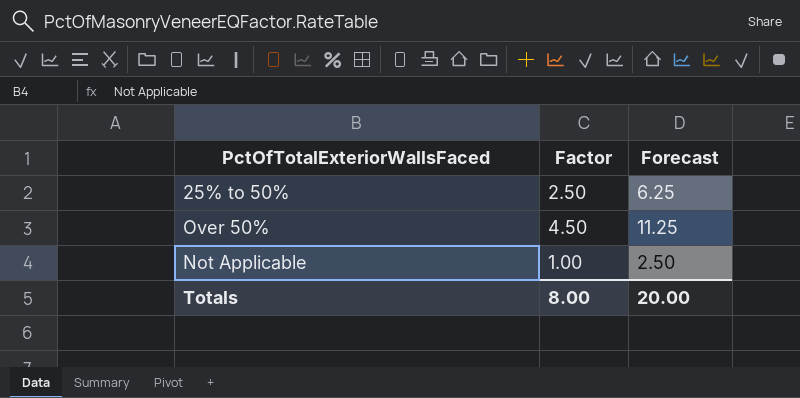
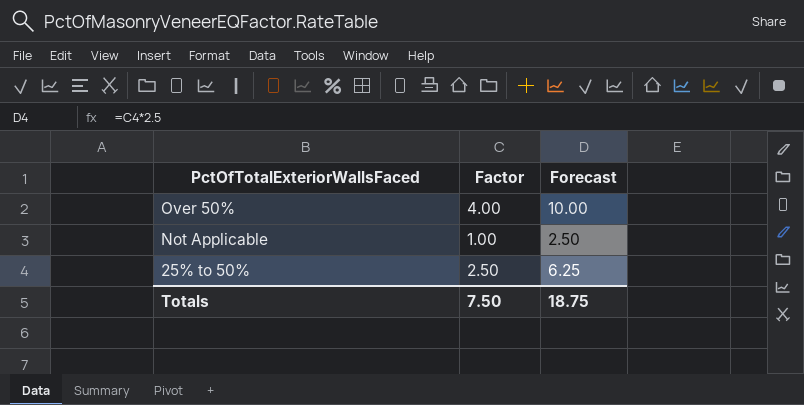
row order: none -> PctOfTotalExteriorWallsFaced descending
Over 50% | Factor: 4.50 -> 4.00
Over 50% | Forecast: 11.25 -> 10.00
Totals | Factor: 8.00 -> 7.50
Totals | Forecast: 20.00 -> 18.75

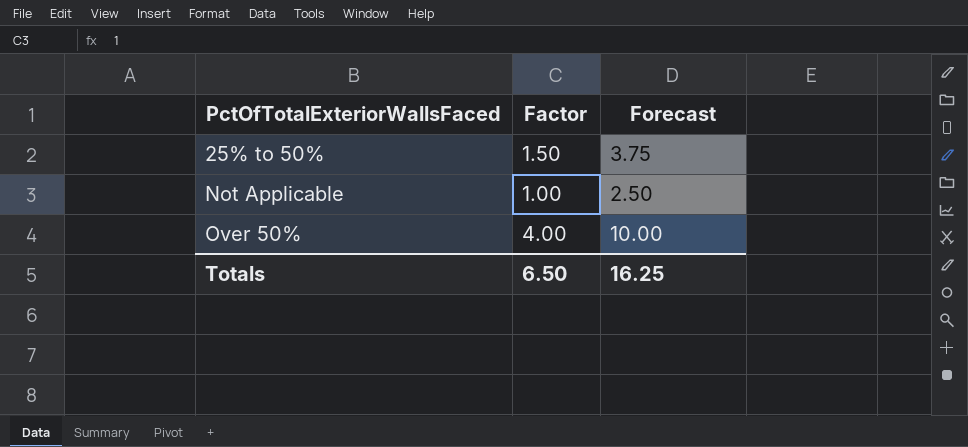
row order: PctOfTotalExteriorWallsFaced descending -> PctOfTotalExteriorWallsFaced ascending
25% to 50% | Factor: 2.50 -> 1.50
25% to 50% | Forecast: 6.25 -> 3.75
Totals | Factor: 7.50 -> 6.50
Totals | Forecast: 18.75 -> 16.25

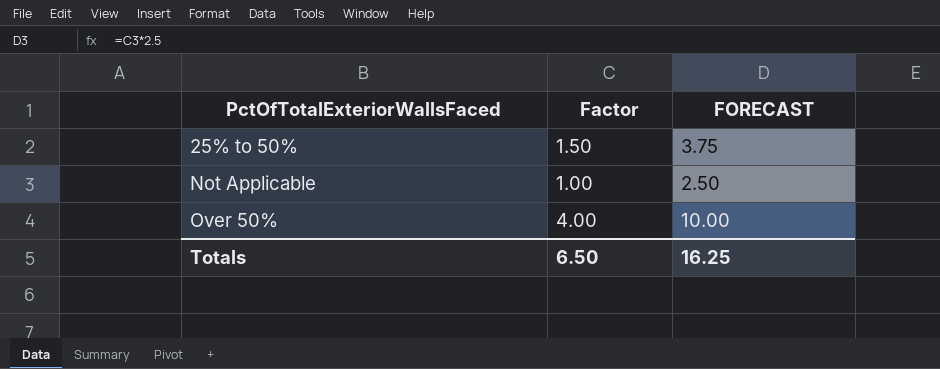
column name: Forecast -> FORECAST

